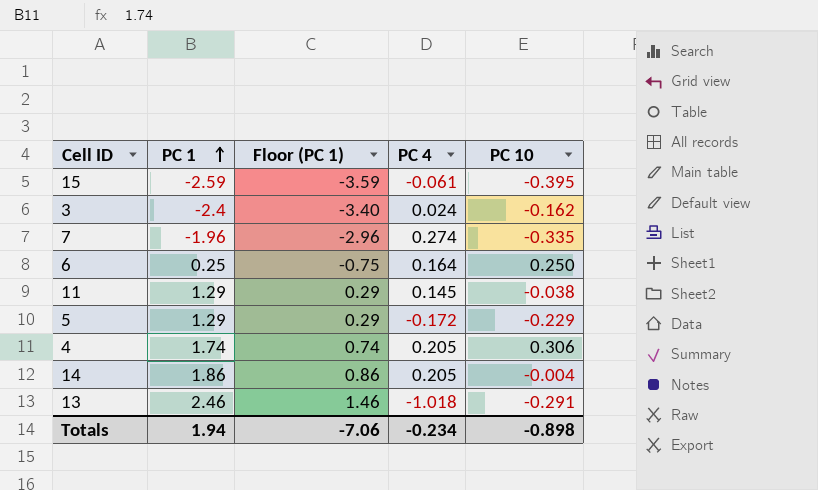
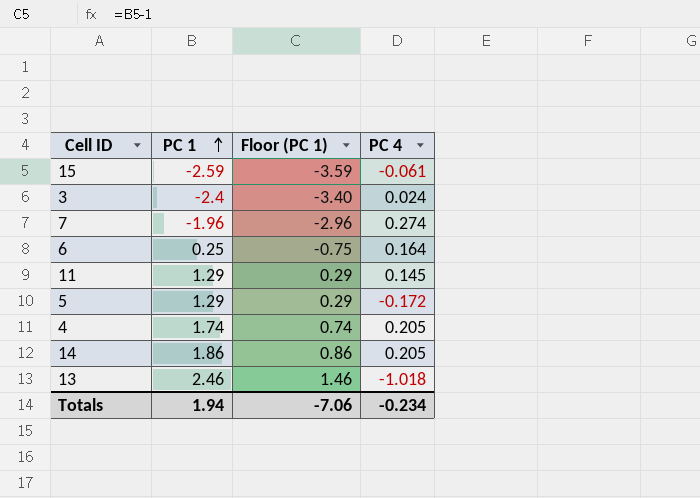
column PC 10 | position: 5 -> none

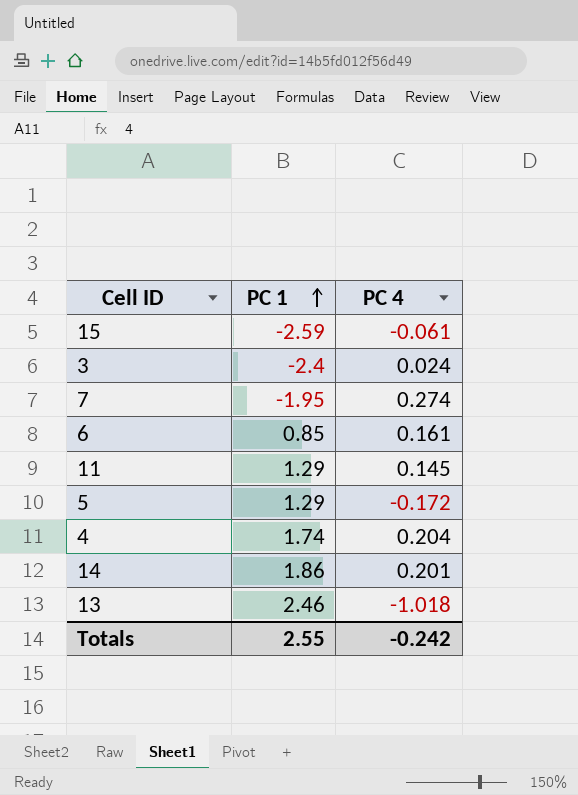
column Floor (PC 1) | formula: [PC 1] - 1 -> none
7 | PC 1: -1.96 -> -1.95
6 | PC 1: 0.25 -> 0.85
6 | PC 4: 0.164 -> 0.161
4 | PC 4: 0.205 -> 0.204
14 | PC 4: 0.205 -> 0.201
Totals | PC 1: 1.94 -> 2.55
Totals | PC 4: -0.234 -> -0.242

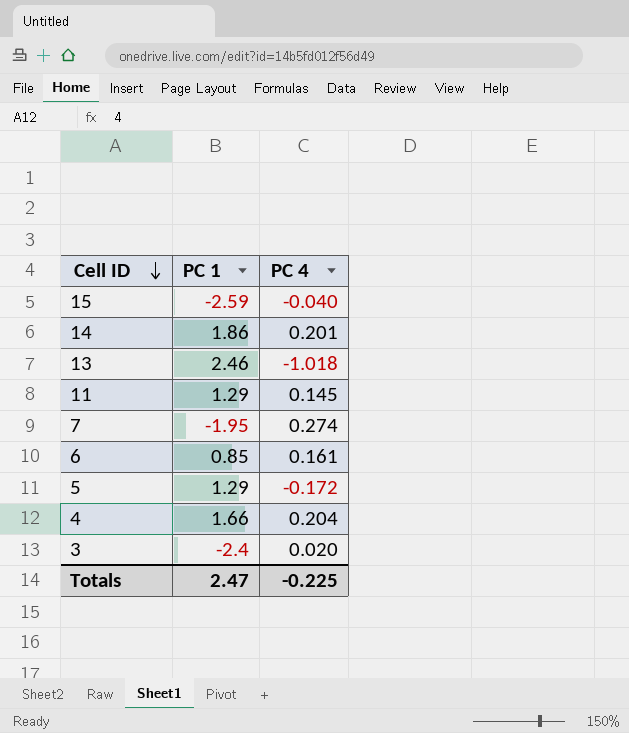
row order: PC 1 ascending -> Cell ID descending
15 | PC 4: -0.061 -> -0.040
4 | PC 1: 1.74 -> 1.66
3 | PC 4: 0.024 -> 0.020
Totals | PC 1: 2.55 -> 2.47
Totals | PC 4: -0.242 -> -0.225

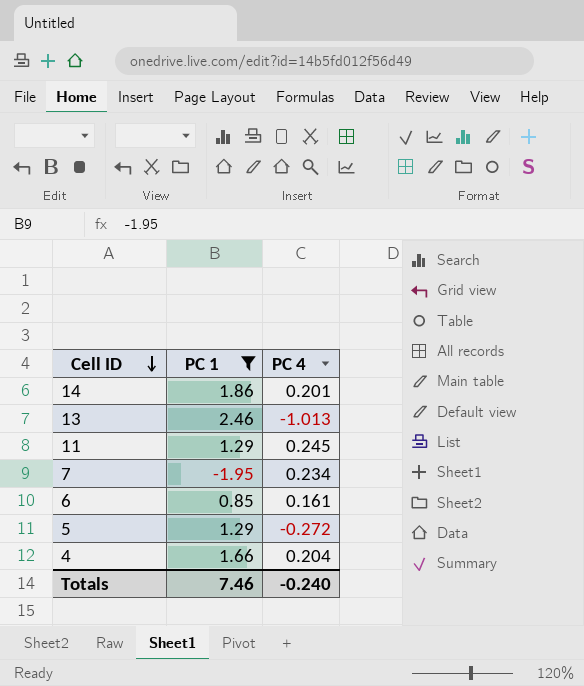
filter: none -> PC 1 >= -1.95
13 | PC 4: -1.018 -> -1.013
11 | PC 4: 0.145 -> 0.245
7 | PC 4: 0.274 -> 0.234
5 | PC 4: -0.172 -> -0.272
Totals | PC 1: 2.47 -> 7.46
Totals | PC 4: -0.225 -> -0.240

